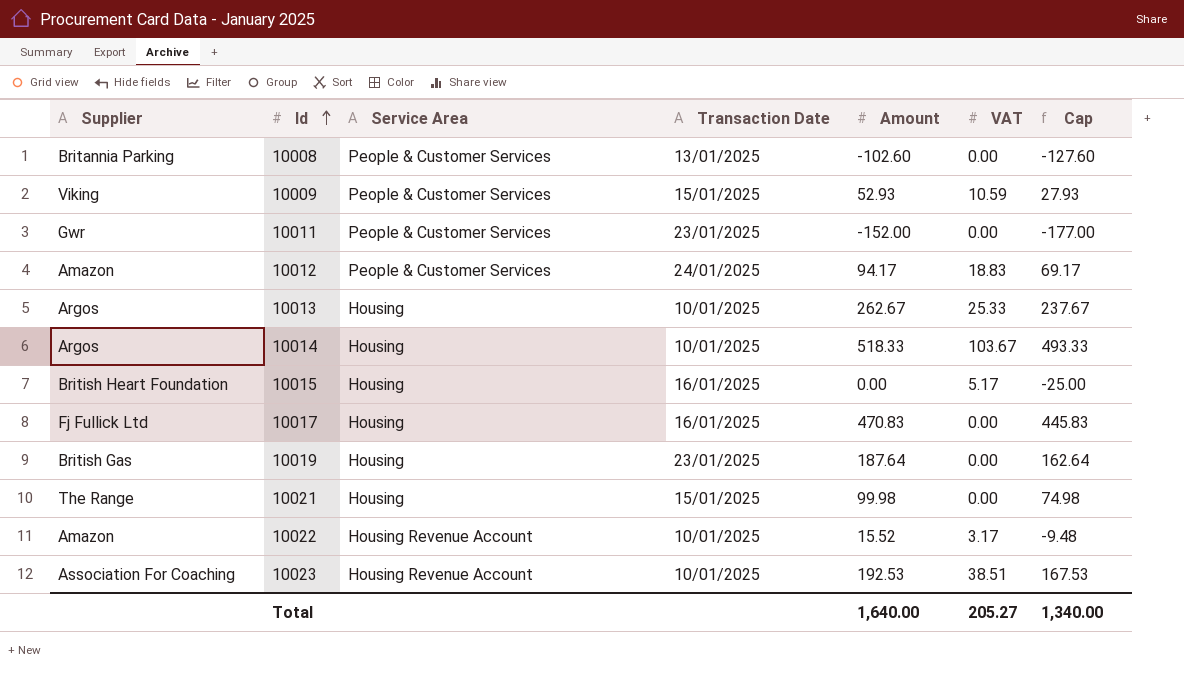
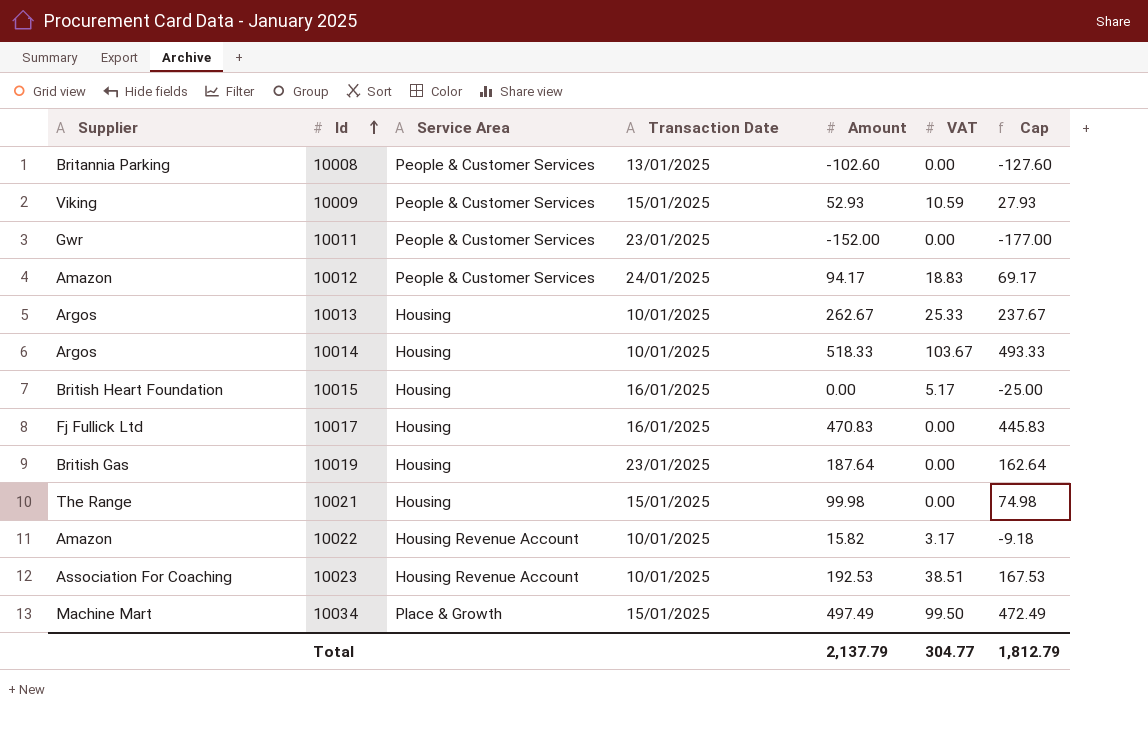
10022 | Amount: 15.52 -> 15.82
10022 | Cap: -9.48 -> -9.18
row 10034: none -> Machine Mart | Place & Growth | 15/01/2025 | 497.49 | 99.50 | 472.49
Total | Amount: 1,640.00 -> 2,137.79
Total | VAT: 205.27 -> 304.77
Total | Cap: 1,340.00 -> 1,812.79

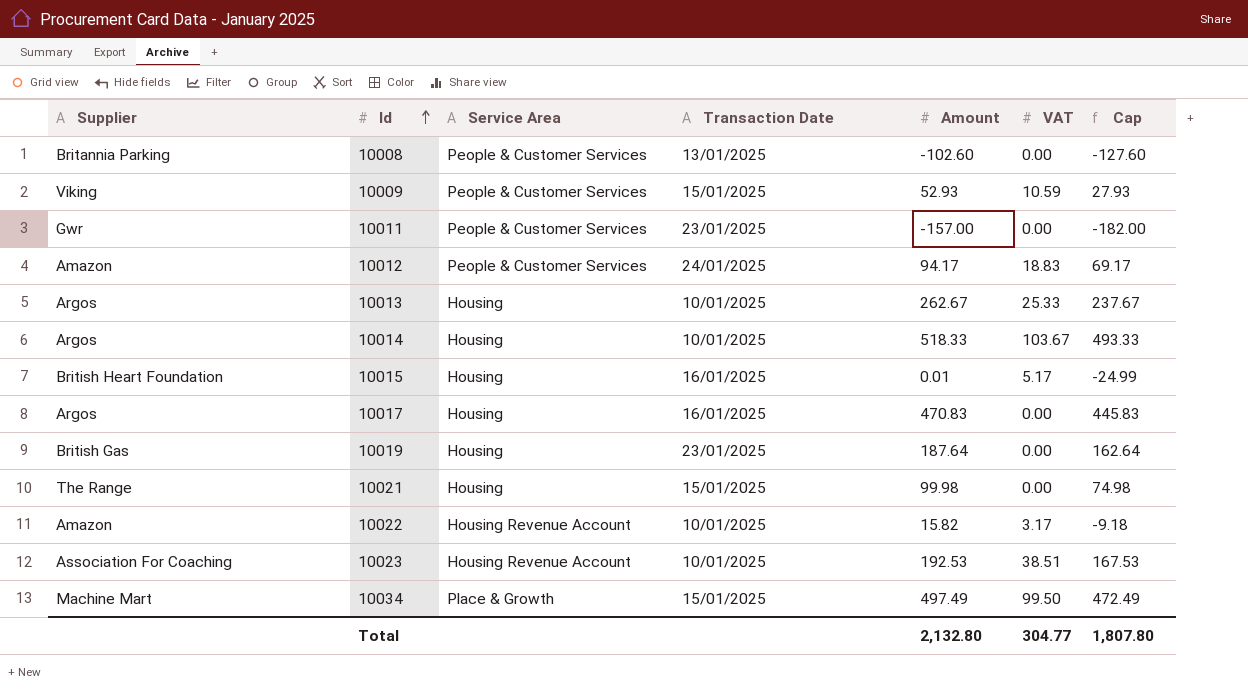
10011 | Amount: -152.00 -> -157.00
10011 | Cap: -177.00 -> -182.00
10015 | Amount: 0.00 -> 0.01
10015 | Cap: -25.00 -> -24.99
10017 | Supplier: Fj Fullick Ltd -> Argos
Total | Amount: 2,137.79 -> 2,132.80
Total | Cap: 1,812.79 -> 1,807.80

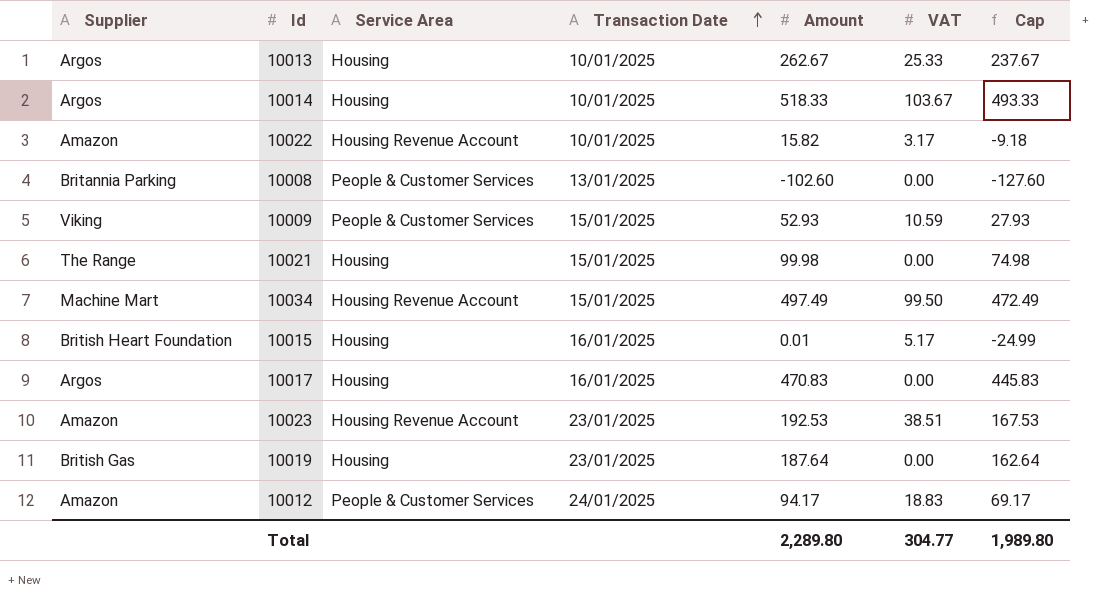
row order: Id ascending -> Transaction Date ascending
row 10011: Gwr | People & Customer Services | 23/01/2025 | -157.00 | 0.00 | -182.00 -> none
10034 | Service Area: Place & Growth -> Housing Revenue Account
10023 | Supplier: Association For Coaching -> Amazon
10023 | Transaction Date: 10/01/2025 -> 23/01/2025
Total | Amount: 2,132.80 -> 2,289.80
Total | Cap: 1,807.80 -> 1,989.80

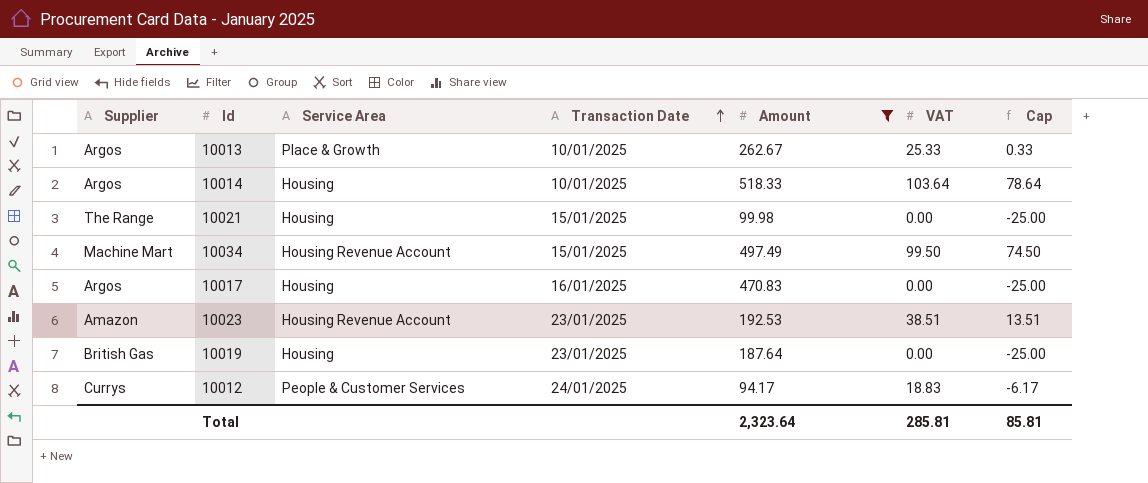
filter: none -> Amount >= 94.17
column Cap | formula: [Amount] - 25 -> [VAT] - 25
10013 | Service Area: Housing -> Place & Growth
10014 | VAT: 103.67 -> 103.64
10012 | Supplier: Amazon -> Currys
Total | Amount: 2,289.80 -> 2,323.64
Total | VAT: 304.77 -> 285.81
Total | Cap: 1,989.80 -> 85.81

